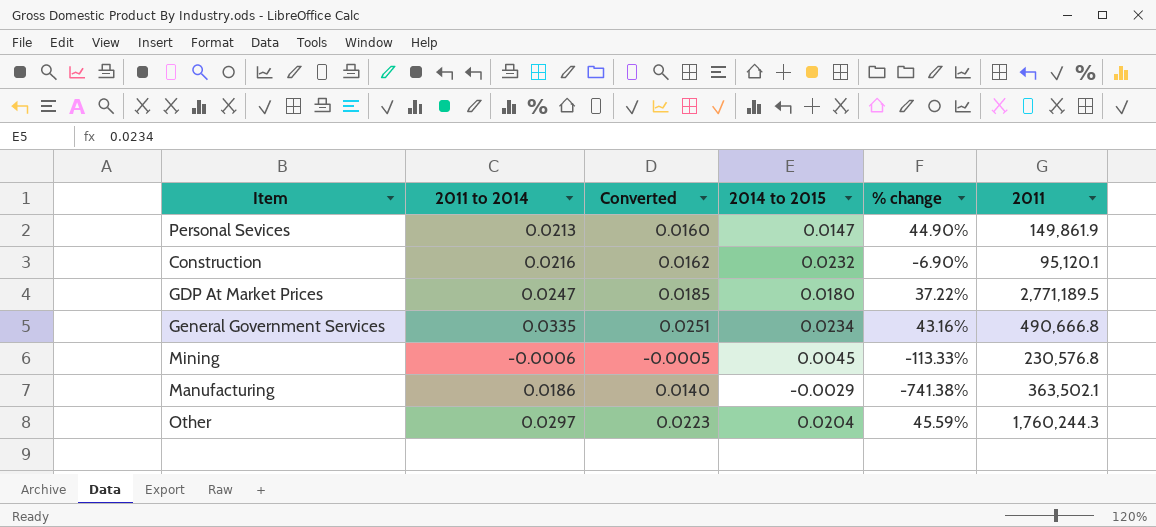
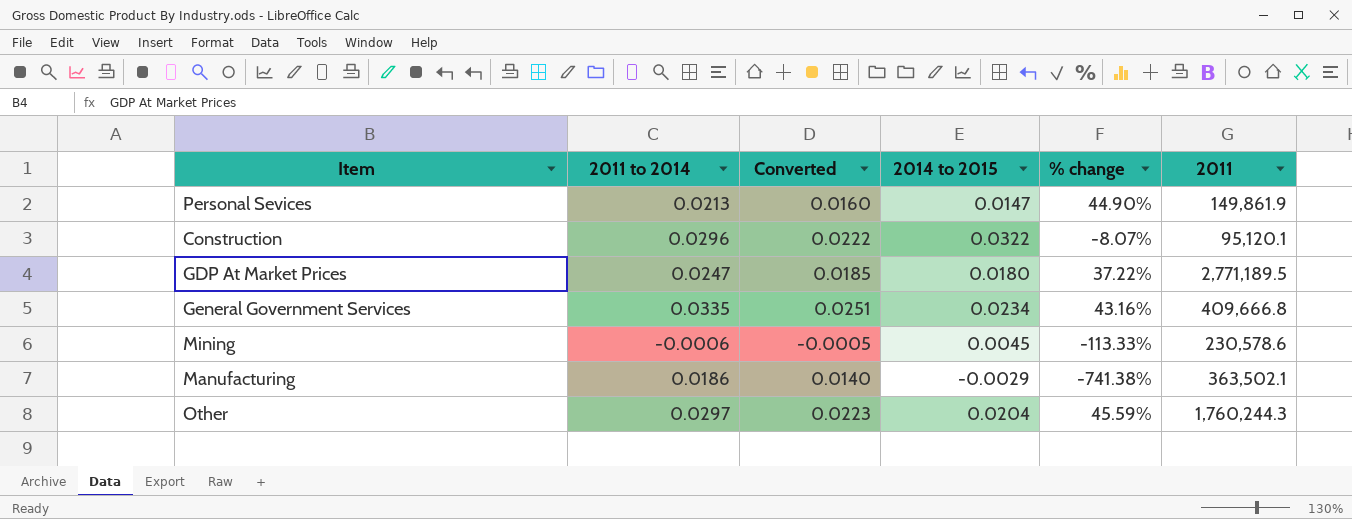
Construction | 2011 to 2014: 0.0216 -> 0.0296
Construction | Converted: 0.0162 -> 0.0222
Construction | 2014 to 2015: 0.0232 -> 0.0322
Construction | % change: -6.90% -> -8.07%
General Government Services | 2011: 490,666.8 -> 409,666.8
Mining | 2011: 230,576.8 -> 230,578.6

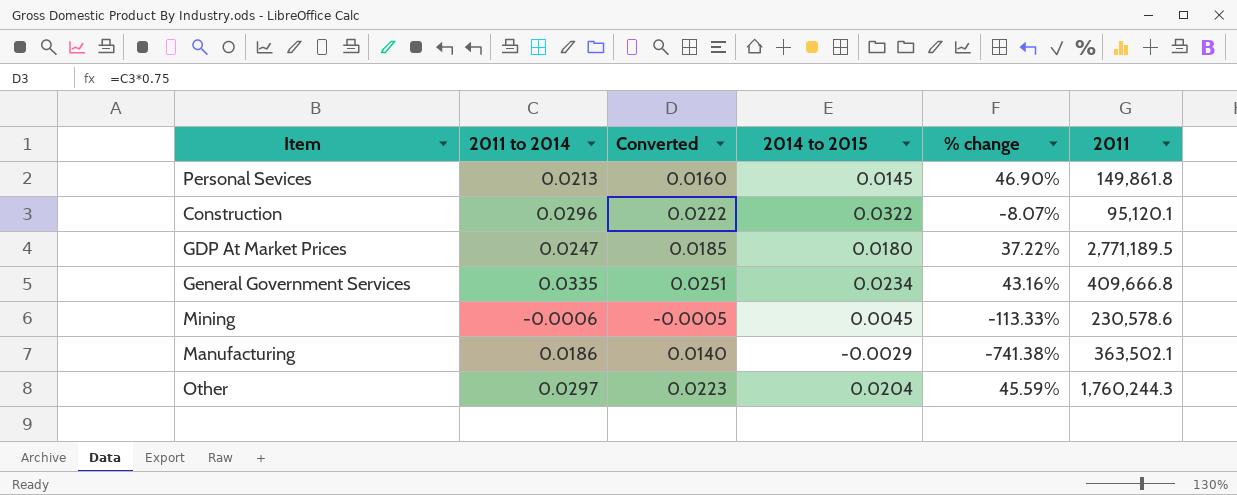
Personal Sevices | 2014 to 2015: 0.0147 -> 0.0145
Personal Sevices | % change: 44.90% -> 46.90%
Personal Sevices | 2011: 149,861.9 -> 149,861.8

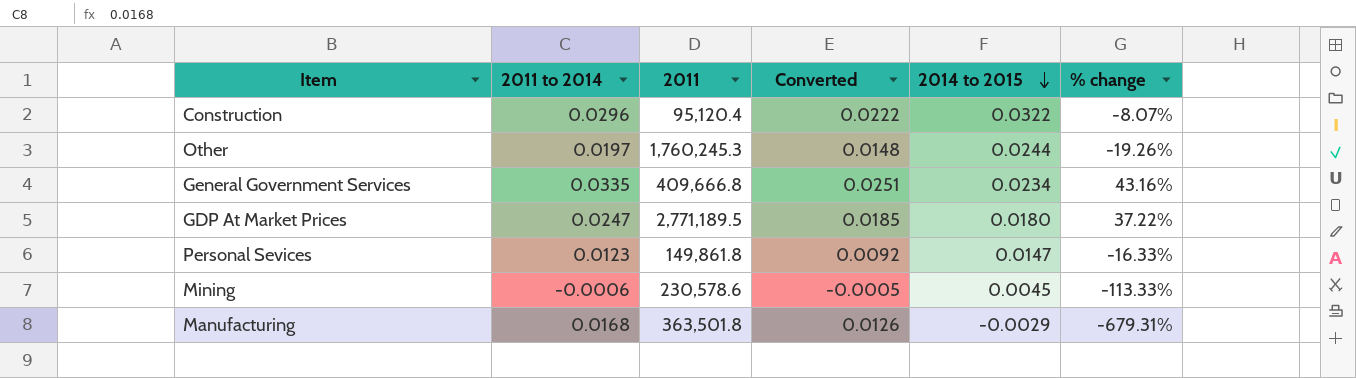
row order: none -> 2014 to 2015 descending
column 2011 | position: 6 -> 3
Construction | 2011: 95,120.1 -> 95,120.4
Other | 2011 to 2014: 0.0297 -> 0.0197
Other | 2011: 1,760,244.3 -> 1,760,245.3
Other | Converted: 0.0223 -> 0.0148
Other | 2014 to 2015: 0.0204 -> 0.0244
Other | % change: 45.59% -> -19.26%
Personal Sevices | 2011 to 2014: 0.0213 -> 0.0123
Personal Sevices | Converted: 0.0160 -> 0.0092
Personal Sevices | 2014 to 2015: 0.0145 -> 0.0147
Personal Sevices | % change: 46.90% -> -16.33%
Manufacturing | 2011 to 2014: 0.0186 -> 0.0168
Manufacturing | 2011: 363,502.1 -> 363,501.8
Manufacturing | Converted: 0.0140 -> 0.0126
Manufacturing | % change: -741.38% -> -679.31%

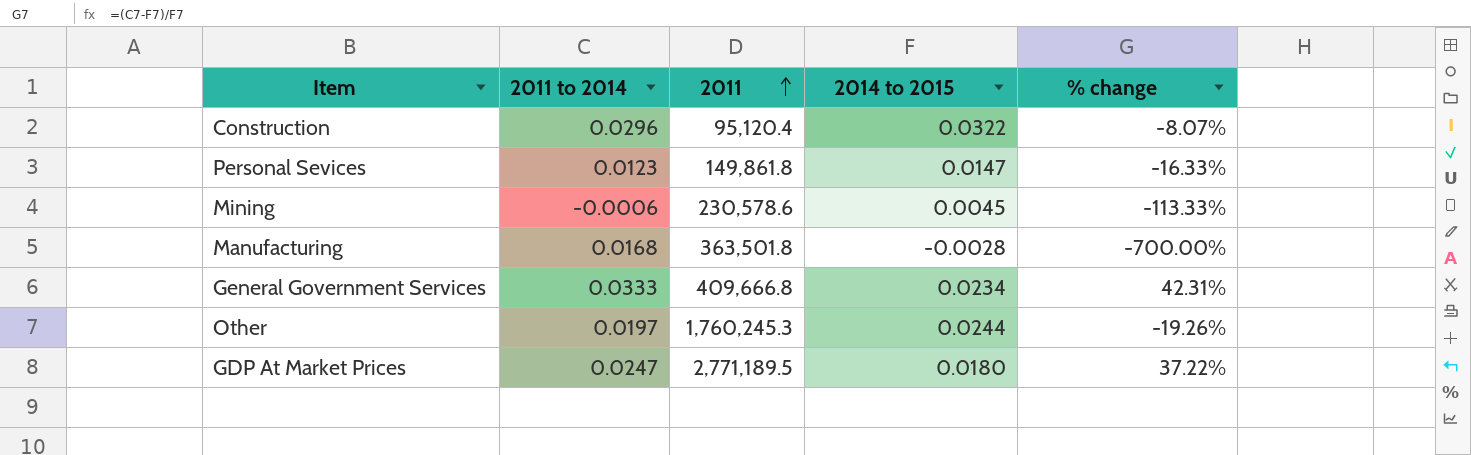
row order: 2014 to 2015 descending -> 2011 ascending
column Converted | formula: [2011 to 2014] * 0.75 -> none
Manufacturing | 2014 to 2015: -0.0029 -> -0.0028
Manufacturing | % change: -679.31% -> -700.00%
General Government Services | 2011 to 2014: 0.0335 -> 0.0333
General Government Services | % change: 43.16% -> 42.31%

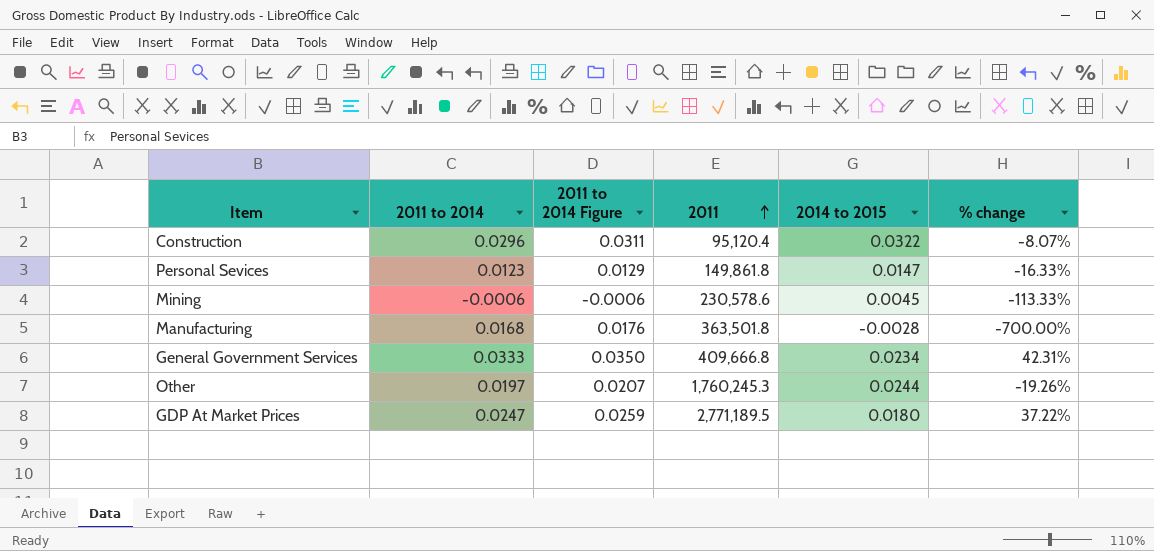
column 2011 to 2014 Figure | formula: none -> [2011 to 2014] * 1.05

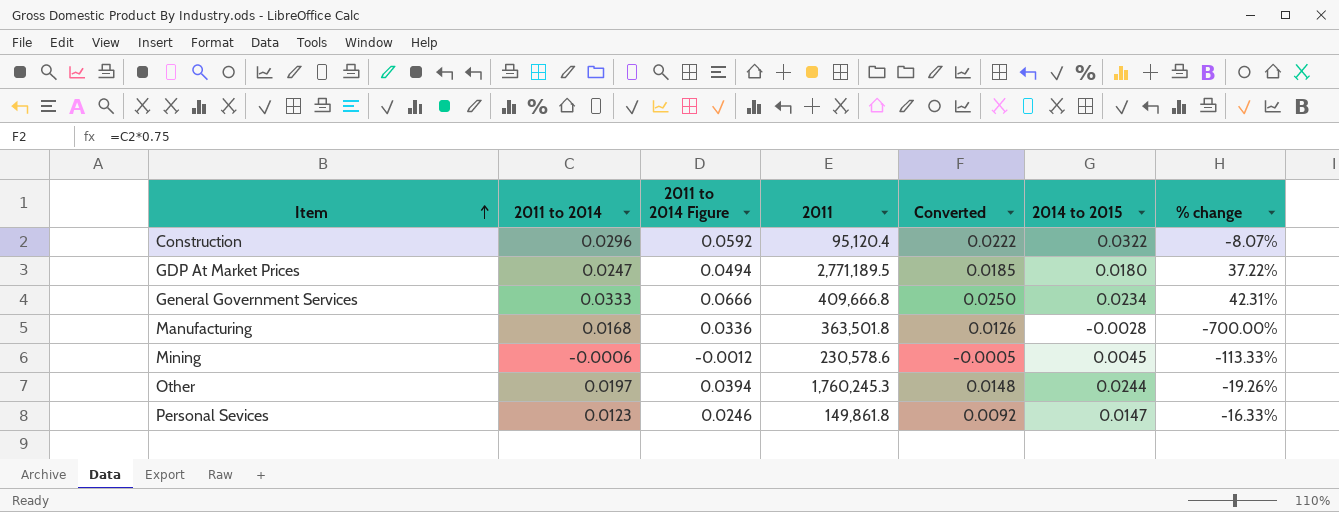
row order: 2011 ascending -> Item ascending
column 2011 to 2014 Figure | formula: [2011 to 2014] * 1.05 -> [2011 to 2014] * 2
column Converted | formula: none -> [2011 to 2014] * 0.75

